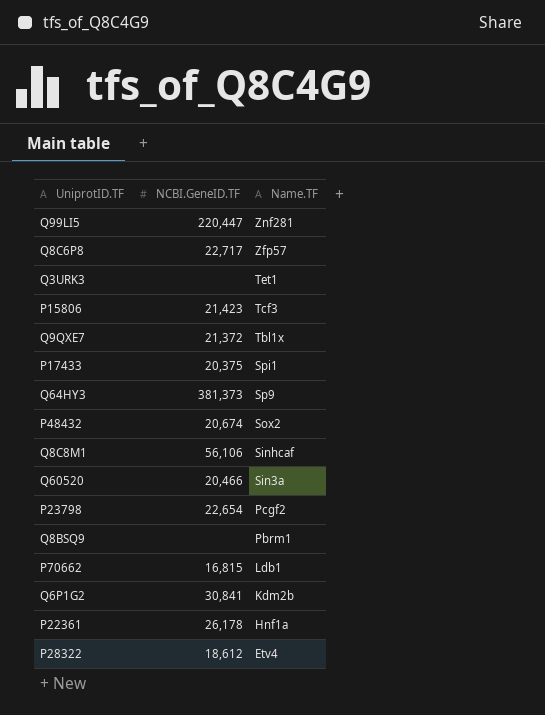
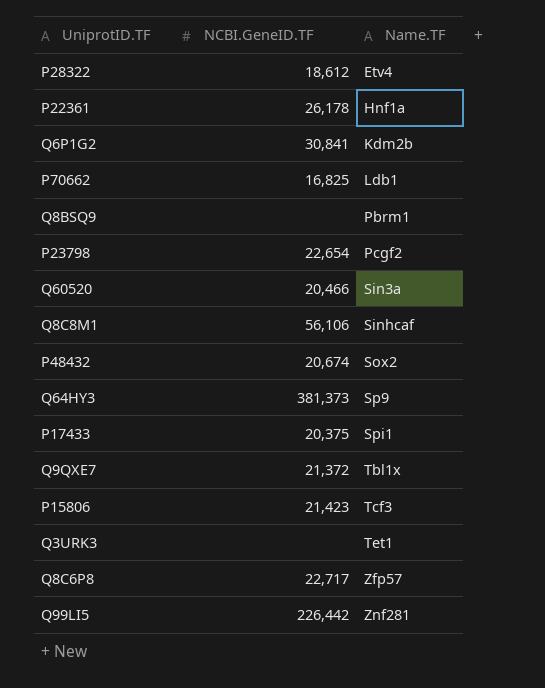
row order: Name.TF descending -> Name.TF ascending
P70662 | NCBI.GeneID.TF: 16,815 -> 16,825
Q99LI5 | NCBI.GeneID.TF: 220,447 -> 226,442

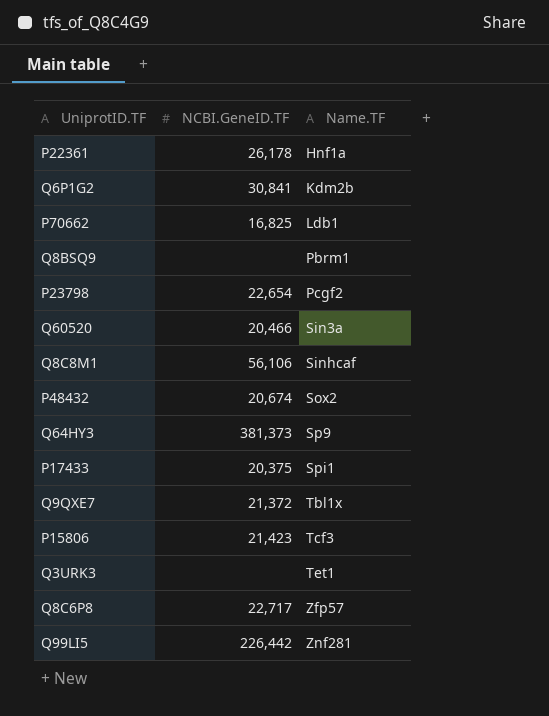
row P28322: 18,612 | Etv4 -> none

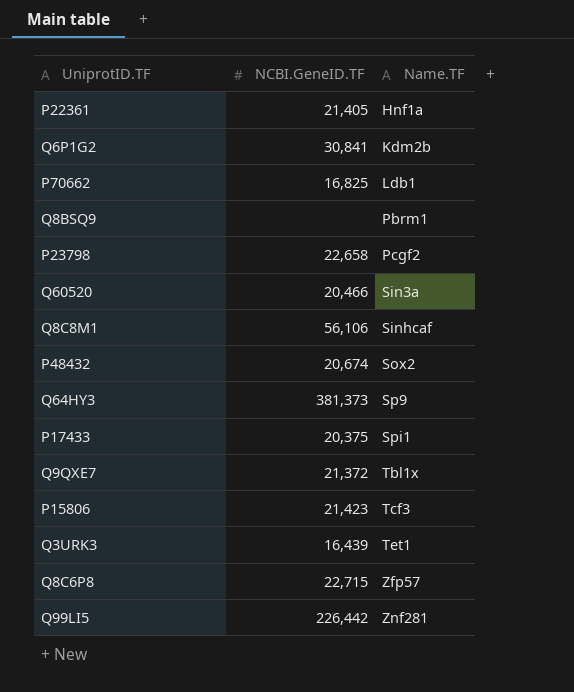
P22361 | NCBI.GeneID.TF: 26,178 -> 21,405
P23798 | NCBI.GeneID.TF: 22,654 -> 22,658
Q3URK3 | NCBI.GeneID.TF: none -> 16,439
Q8C6P8 | NCBI.GeneID.TF: 22,717 -> 22,715

